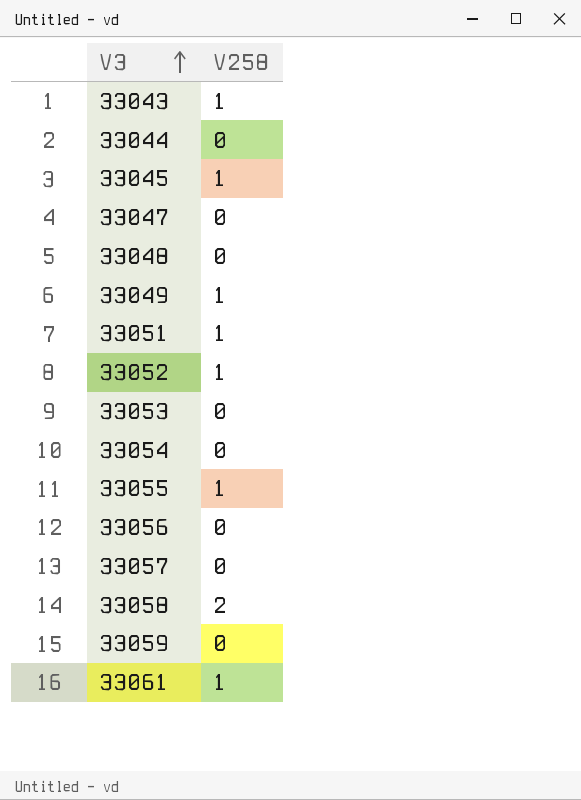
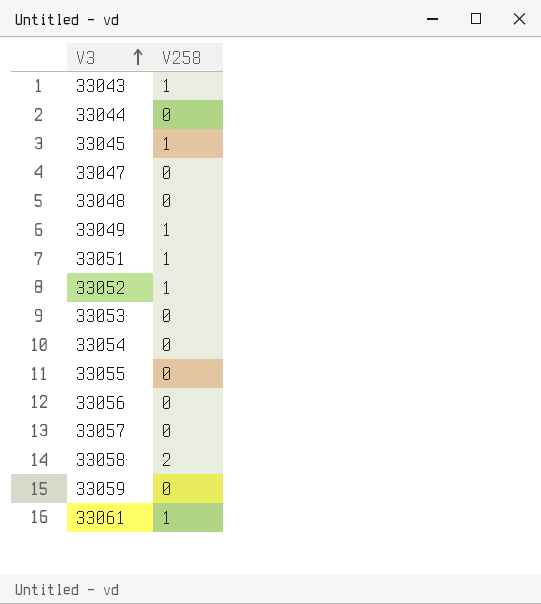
33055 | V258: 1 -> 0

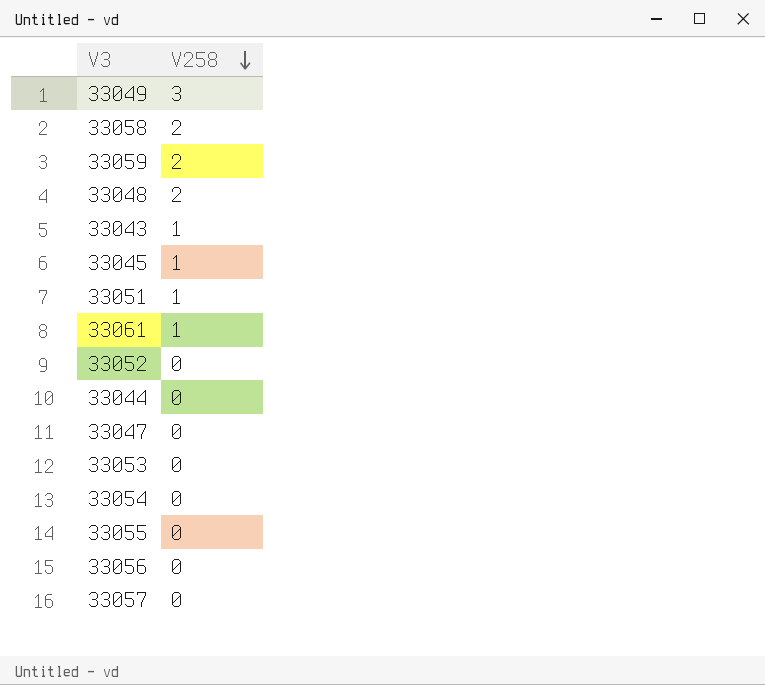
row order: V3 ascending -> V258 descending
33049 | V258: 1 -> 3
33059 | V258: 0 -> 2
33048 | V258: 0 -> 2
33052 | V258: 1 -> 0

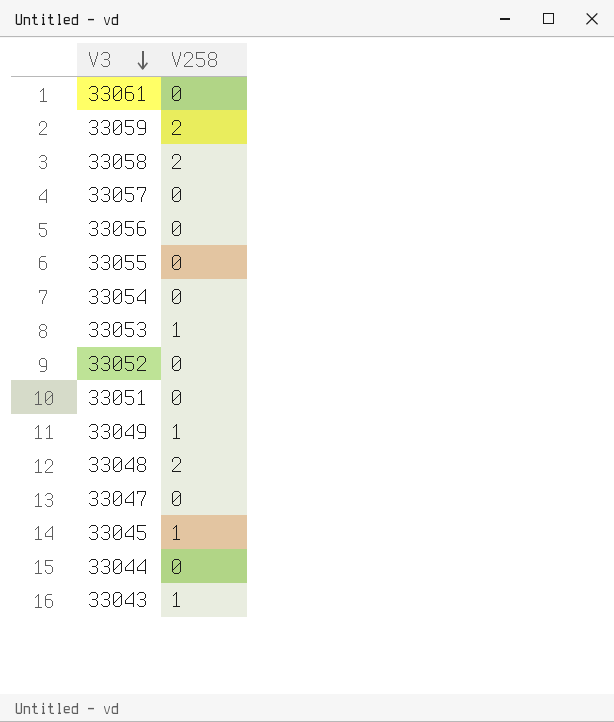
row order: V258 descending -> V3 descending
33061 | V258: 1 -> 0
33053 | V258: 0 -> 1
33051 | V258: 1 -> 0
33049 | V258: 3 -> 1

